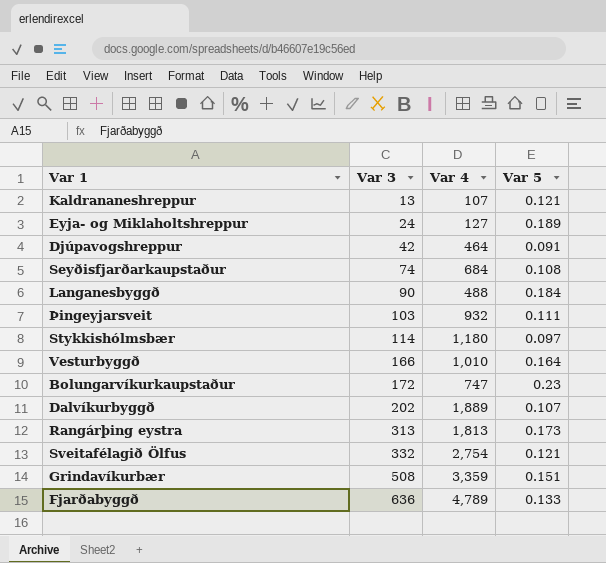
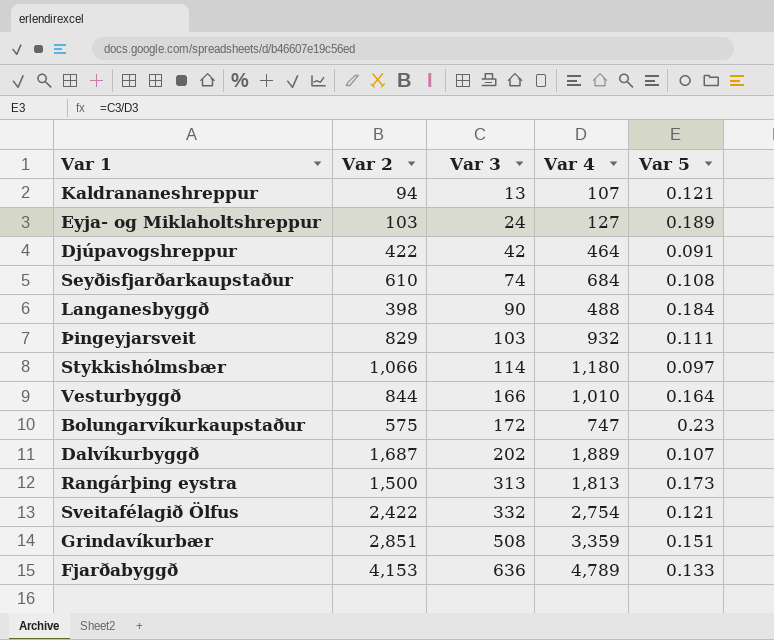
column Var 2 | formula: none -> [Var 4] - [Var 3]

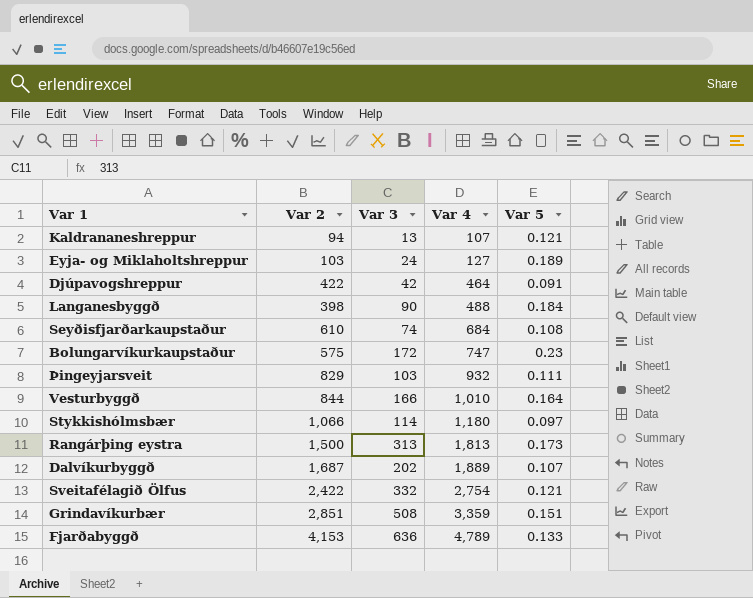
row order: Var 3 ascending -> Var 4 ascending

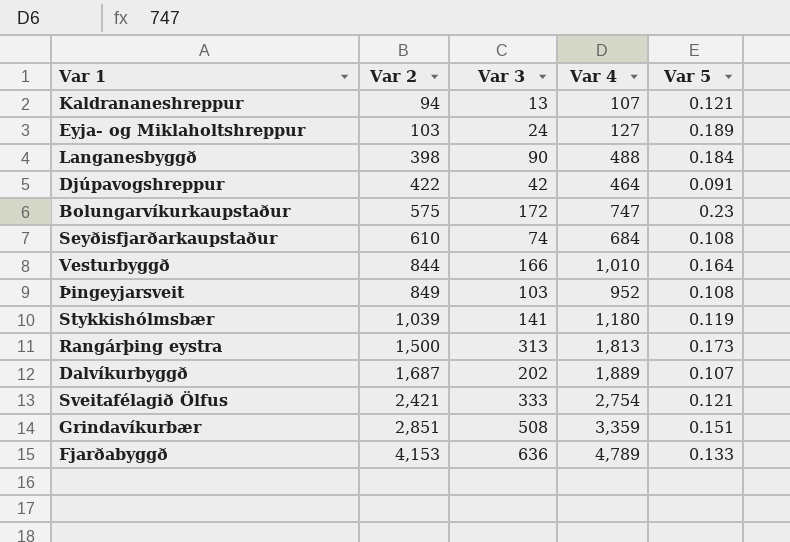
row order: Var 4 ascending -> Var 2 ascending
Þingeyjarsveit | Var 2: 829 -> 849
Þingeyjarsveit | Var 4: 932 -> 952
Þingeyjarsveit | Var 5: 0.111 -> 0.108
Stykkishólmsbær | Var 2: 1,066 -> 1,039
Stykkishólmsbær | Var 3: 114 -> 141
Stykkishólmsbær | Var 5: 0.097 -> 0.119
Sveitafélagið Ölfus | Var 2: 2,422 -> 2,421
Sveitafélagið Ölfus | Var 3: 332 -> 333

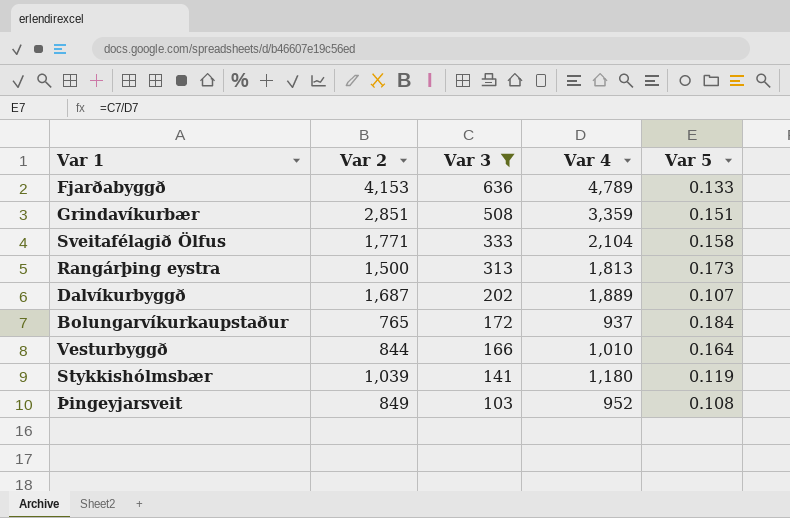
filter: none -> Var 3 >= 103
row order: Var 2 ascending -> Var 3 descending
Sveitafélagið Ölfus | Var 2: 2,421 -> 1,771
Sveitafélagið Ölfus | Var 4: 2,754 -> 2,104
Sveitafélagið Ölfus | Var 5: 0.121 -> 0.158
Bolungarvíkurkaupstaður | Var 2: 575 -> 765
Bolungarvíkurkaupstaður | Var 4: 747 -> 937
Bolungarvíkurkaupstaður | Var 5: 0.23 -> 0.184

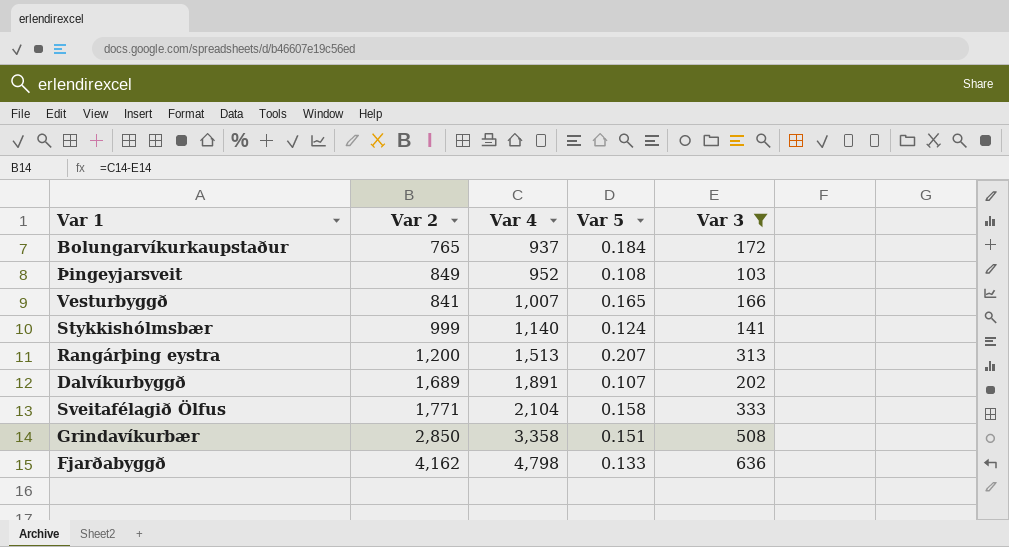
row order: Var 3 descending -> Var 4 ascending
column Var 3 | position: 3 -> 5
Vesturbyggð | Var 2: 844 -> 841
Vesturbyggð | Var 4: 1,010 -> 1,007
Vesturbyggð | Var 5: 0.164 -> 0.165
Stykkishólmsbær | Var 2: 1,039 -> 999
Stykkishólmsbær | Var 4: 1,180 -> 1,140
Stykkishólmsbær | Var 5: 0.119 -> 0.124
Rangárþing eystra | Var 2: 1,500 -> 1,200
Rangárþing eystra | Var 4: 1,813 -> 1,513
Rangárþing eystra | Var 5: 0.173 -> 0.207
Dalvíkurbyggð | Var 2: 1,687 -> 1,689
Dalvíkurbyggð | Var 4: 1,889 -> 1,891
Grindavíkurbær | Var 2: 2,851 -> 2,850
Grindavíkurbær | Var 4: 3,359 -> 3,358
Fjarðabyggð | Var 2: 4,153 -> 4,162
Fjarðabyggð | Var 4: 4,789 -> 4,798

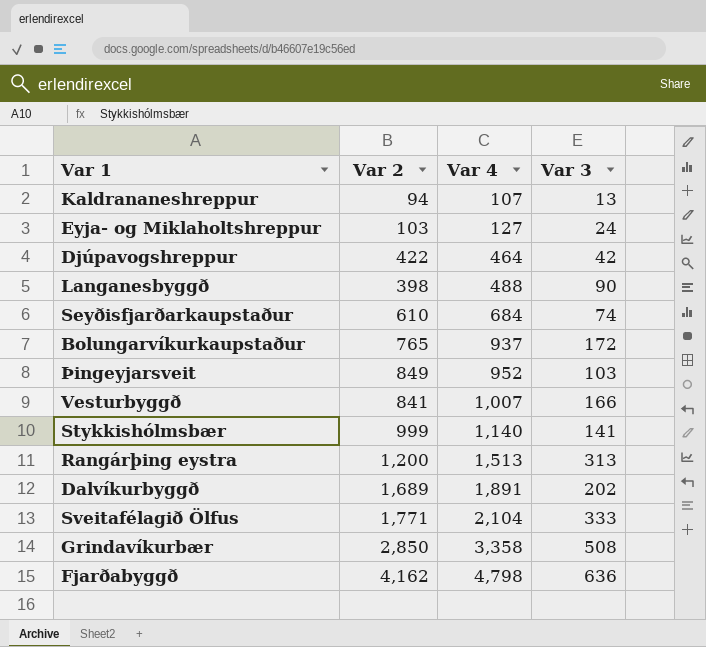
filter: Var 3 >= 103 -> none
column Var 5 | formula: [Var 3] / [Var 4] -> none

